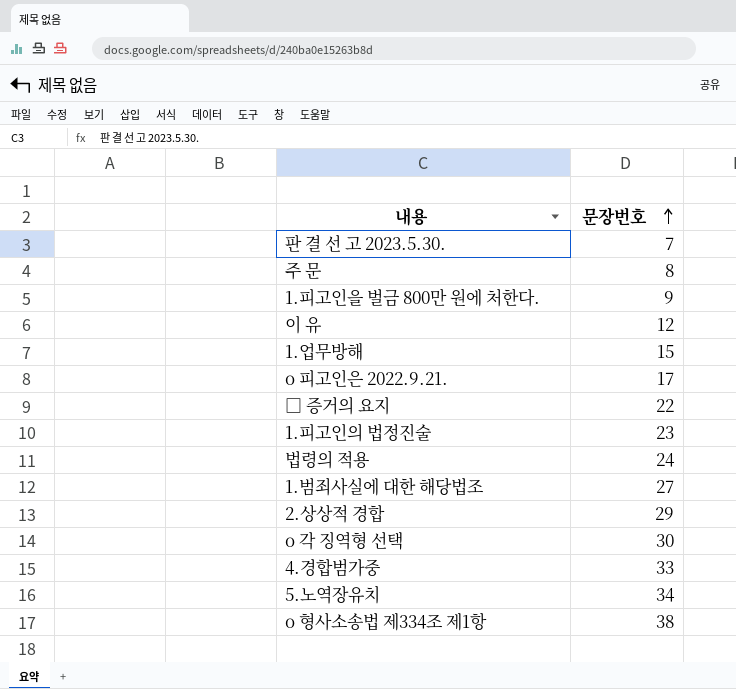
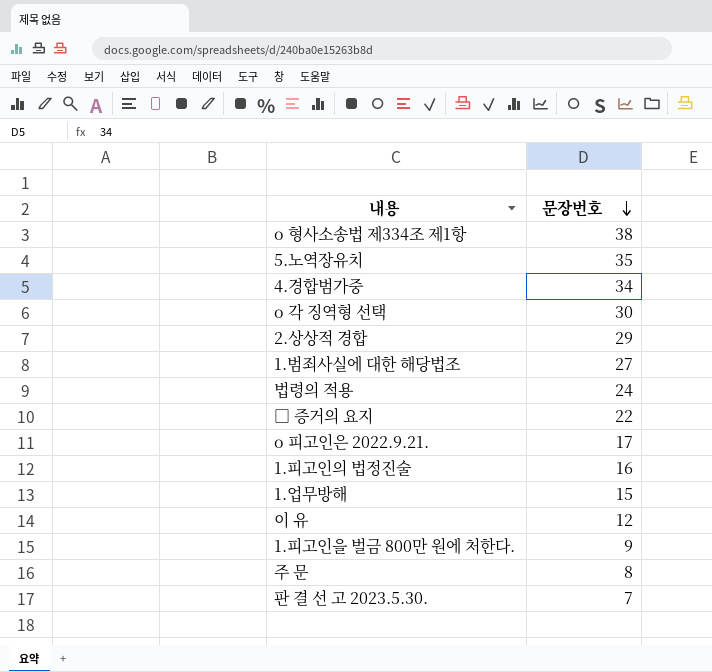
row order: 문장번호 ascending -> 문장번호 descending
5.노역장유치 | 문장번호: 34 -> 35
4.경합범가중 | 문장번호: 33 -> 34
1.피고인의 법정진술 | 문장번호: 23 -> 16

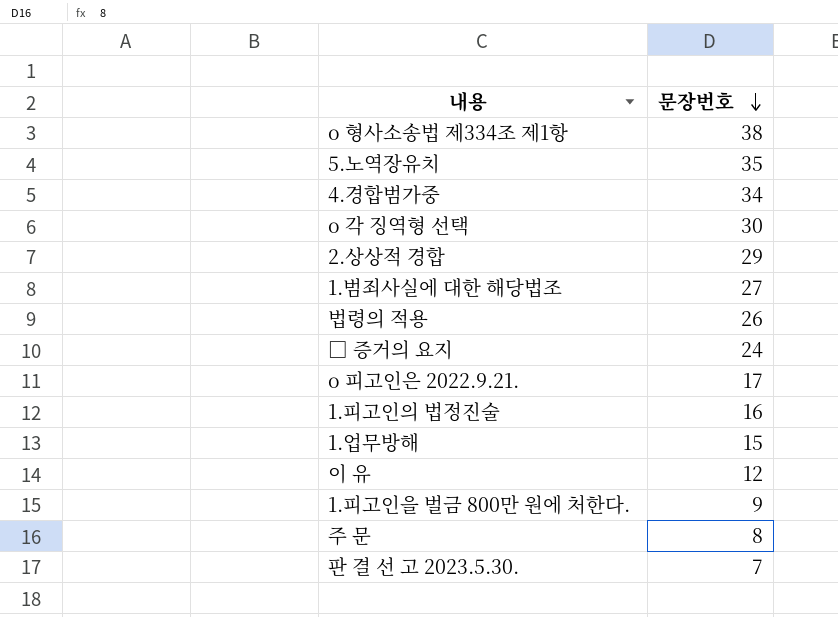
법령의 적용 | 문장번호: 24 -> 26
□ 증거의 요지 | 문장번호: 22 -> 24

